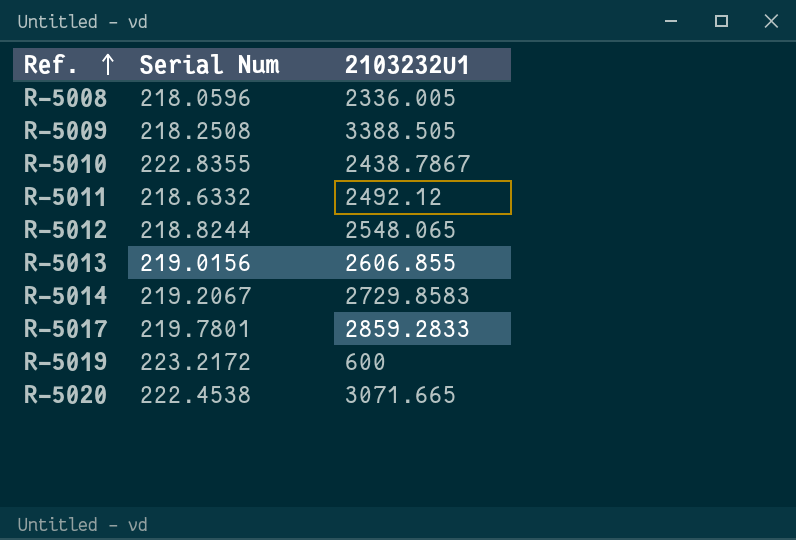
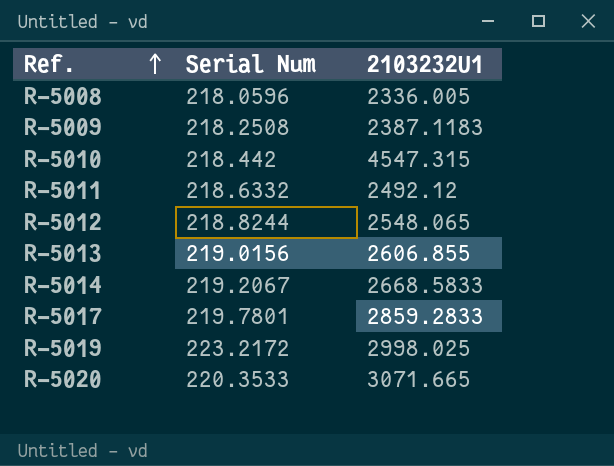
R-5009 | 2103232U1: 3388.505 -> 2387.1183
R-5010 | Serial Num: 222.8355 -> 218.442
R-5010 | 2103232U1: 2438.7867 -> 4547.315
R-5014 | 2103232U1: 2729.8583 -> 2668.5833
R-5019 | 2103232U1: 600 -> 2998.025
R-5020 | Serial Num: 222.4538 -> 220.3533

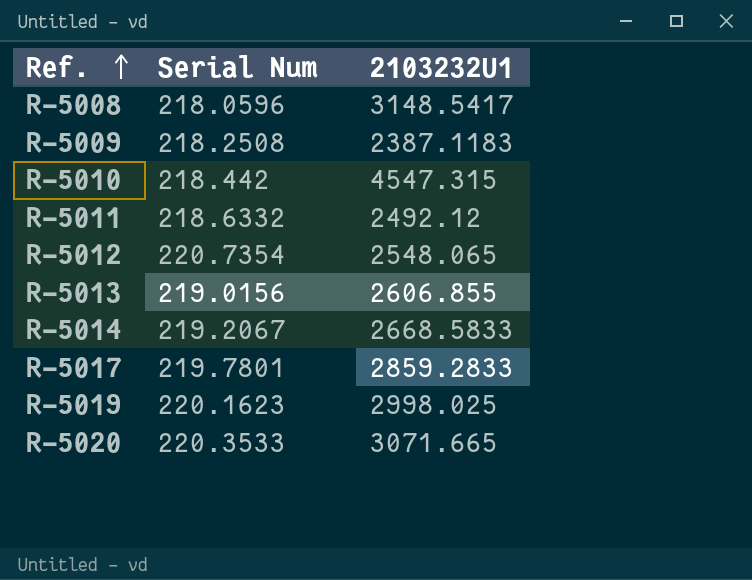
R-5008 | 2103232U1: 2336.005 -> 3148.5417
R-5012 | Serial Num: 218.8244 -> 220.7354
R-5019 | Serial Num: 223.2172 -> 220.1623

